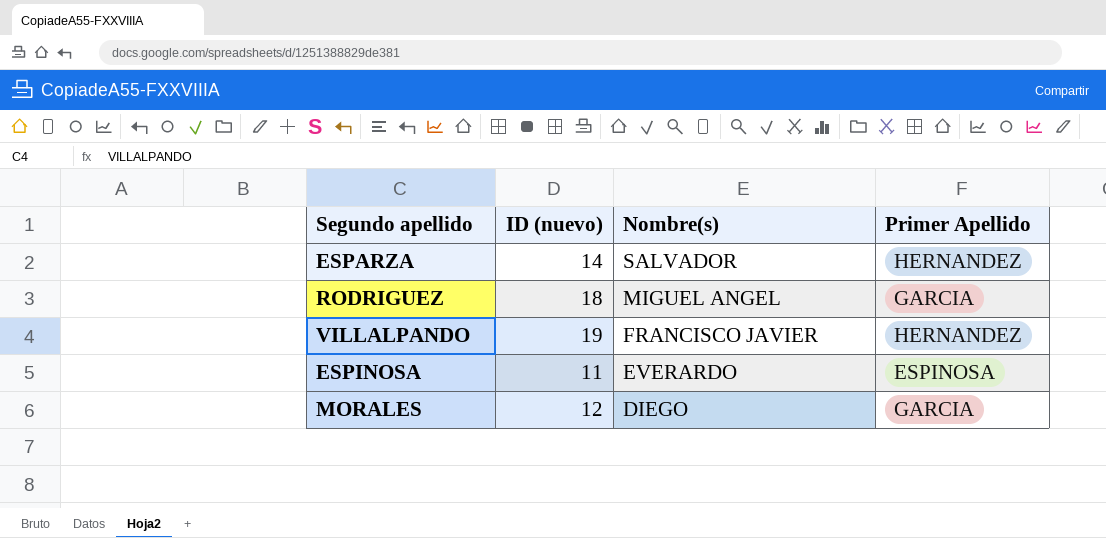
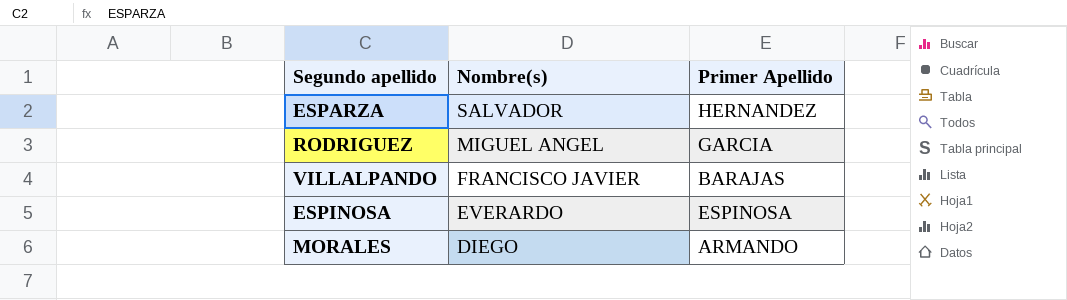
column ID (nuevo) | position: 2 -> none
VILLALPANDO | Primer Apellido: HERNANDEZ -> BARAJAS
MORALES | Primer Apellido: GARCIA -> ARMANDO

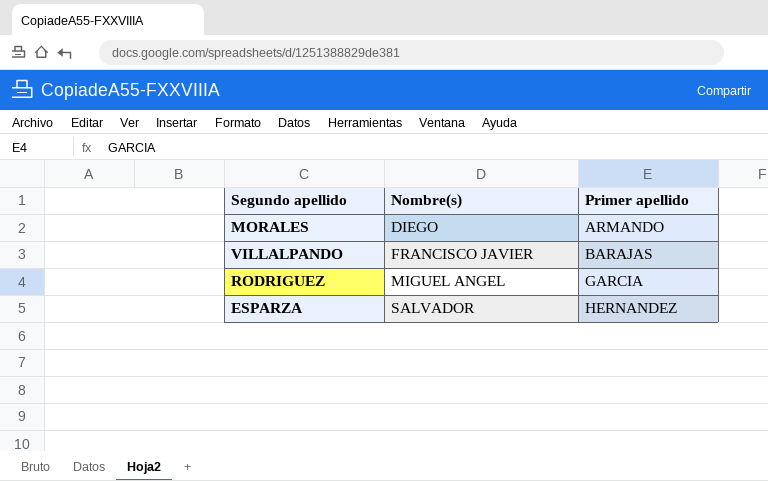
row order: Nombre(s) descending -> Nombre(s) ascending
column name: Primer Apellido -> Primer apellido
row ESPINOSA: EVERARDO | ESPINOSA -> none

